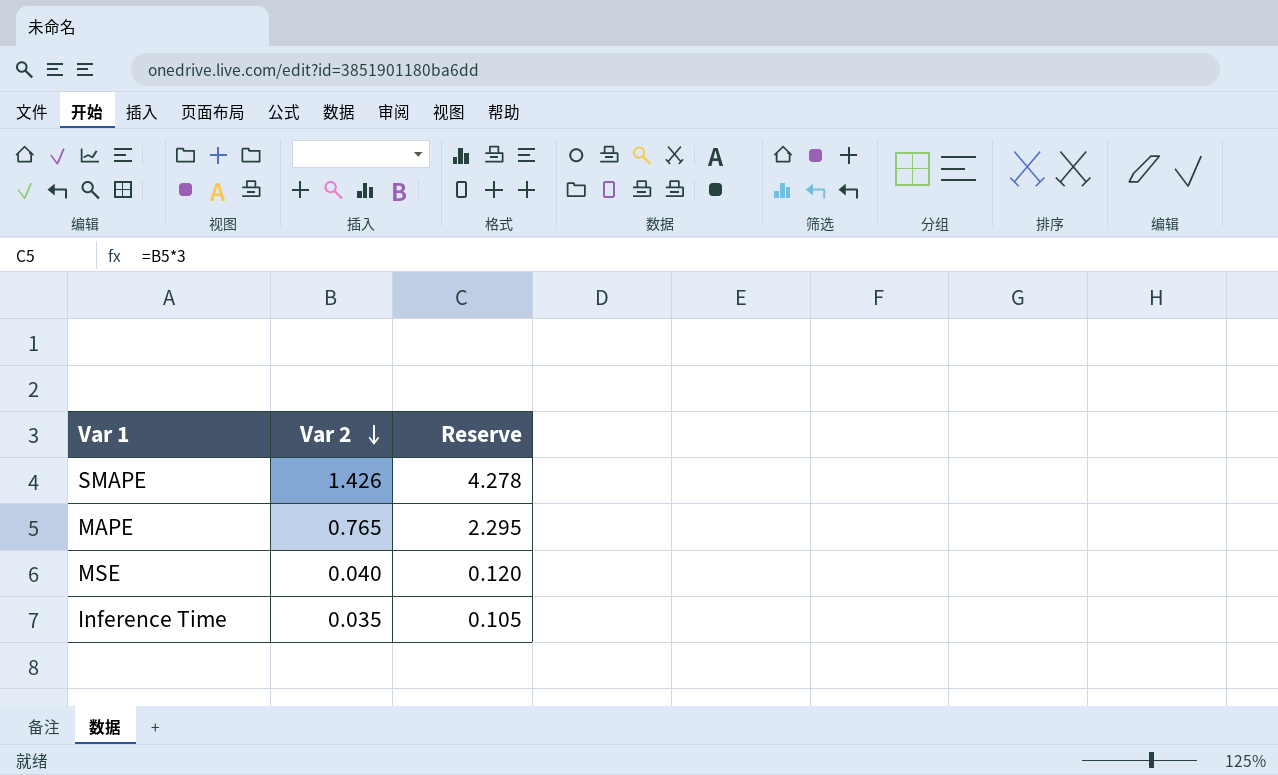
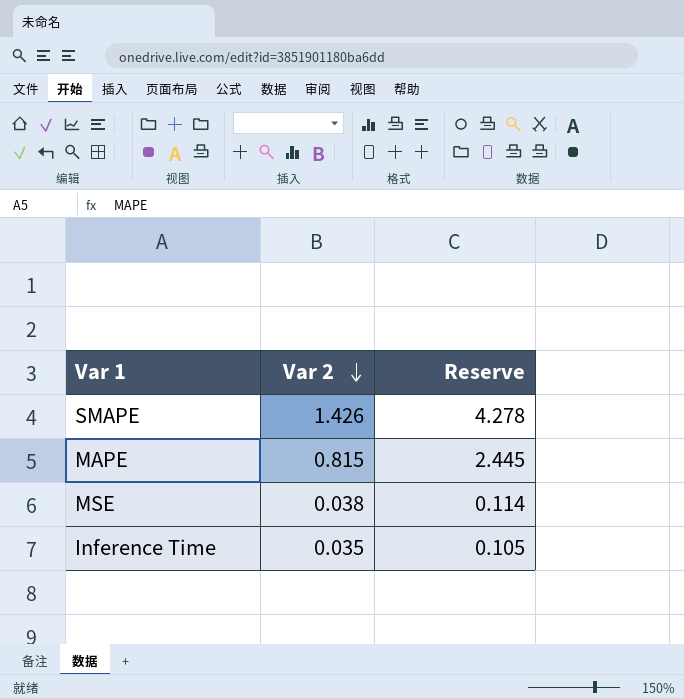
MAPE | Var 2: 0.765 -> 0.815
MAPE | Reserve: 2.295 -> 2.445
MSE | Var 2: 0.040 -> 0.038
MSE | Reserve: 0.120 -> 0.114

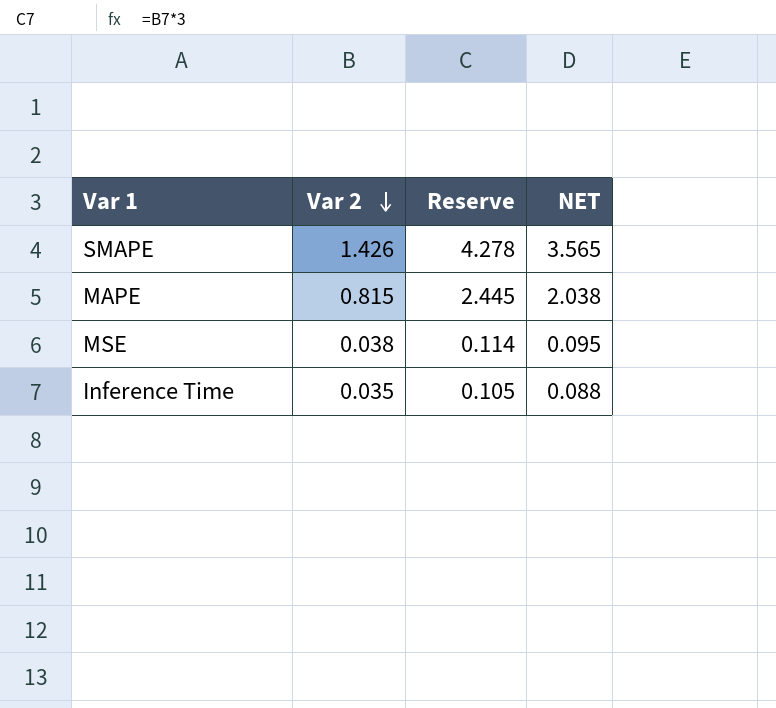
column NET | formula: none -> [Var 2] * 2.5

